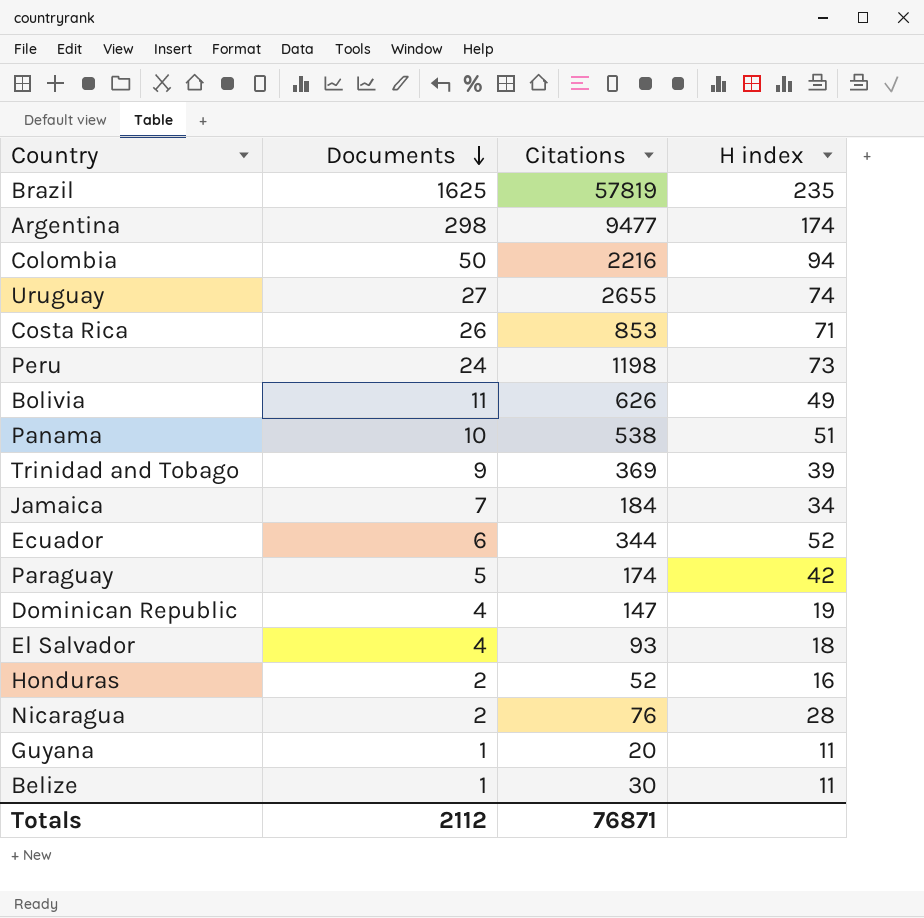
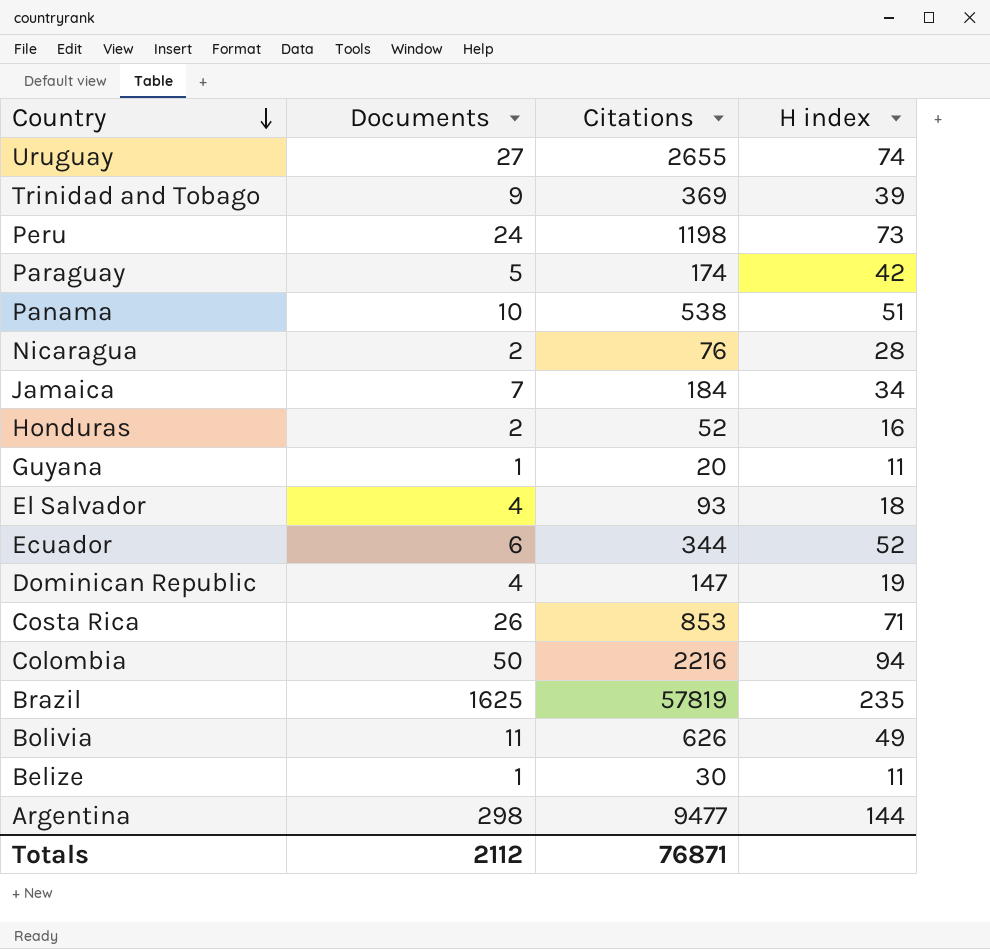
row order: Documents descending -> Country descending
Argentina | H index: 174 -> 144

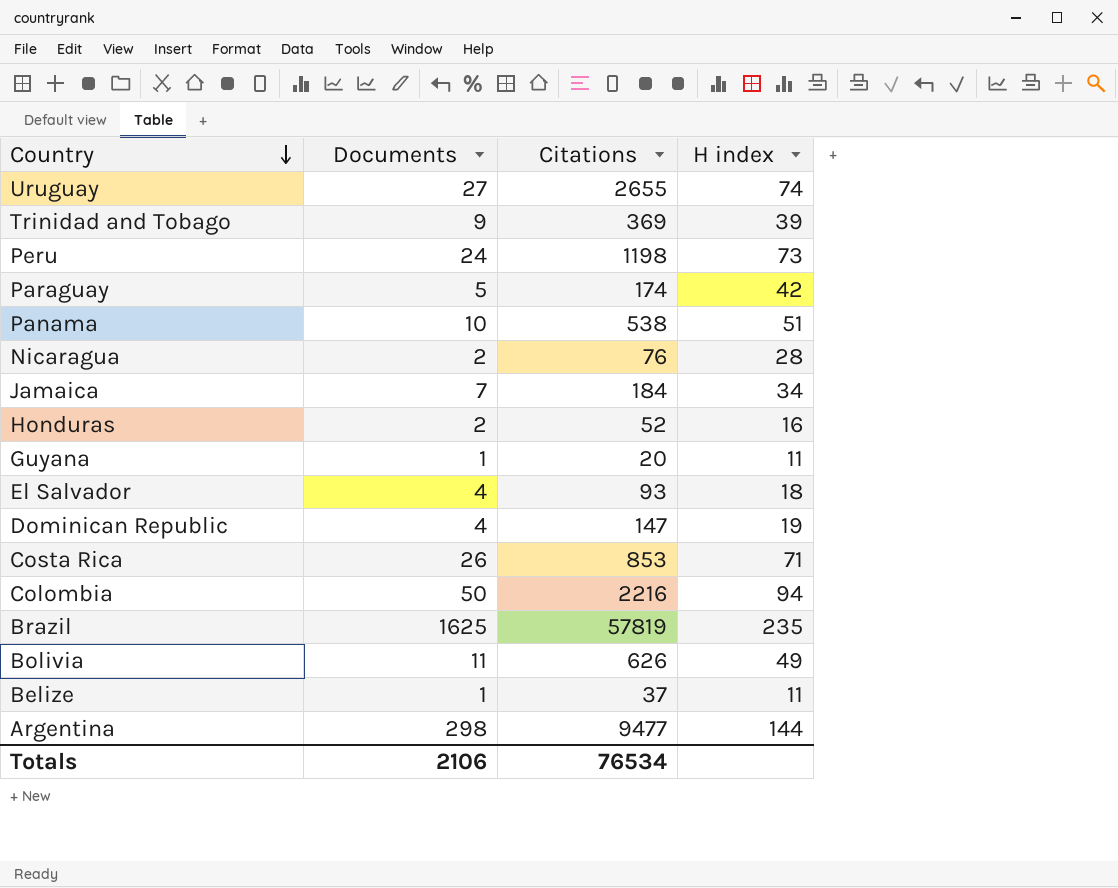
row Ecuador: 6 | 344 | 52 -> none
Belize | Citations: 30 -> 37
Totals | Documents: 2112 -> 2106
Totals | Citations: 76871 -> 76534

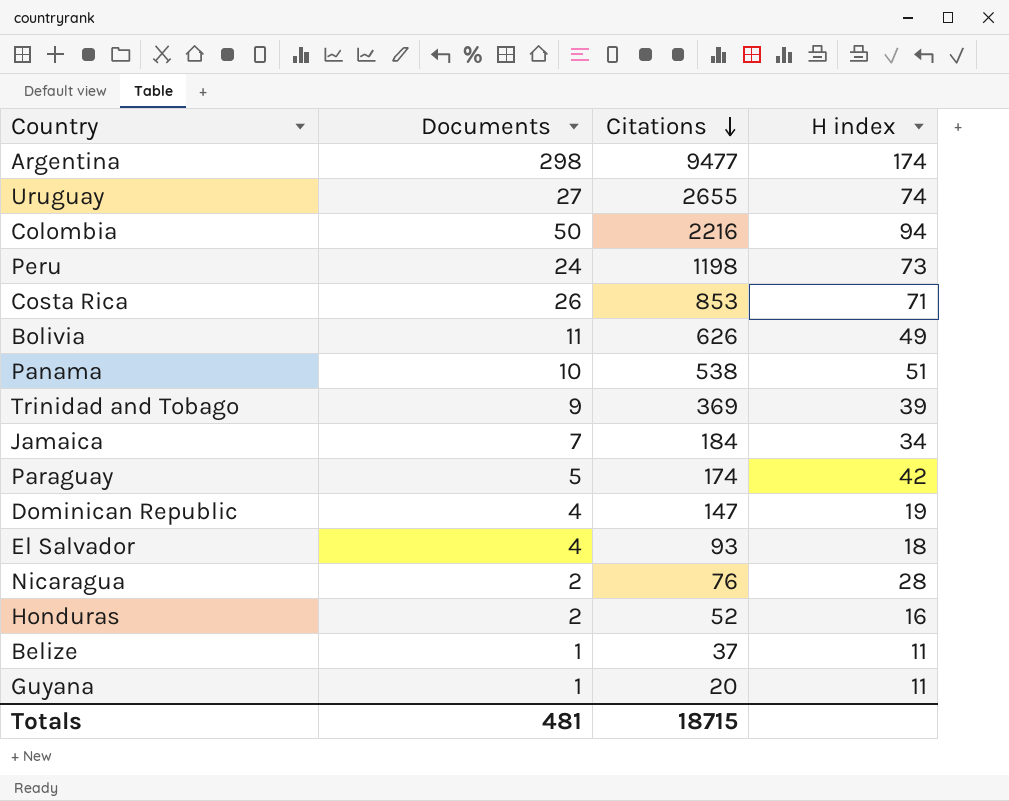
row order: Country descending -> Citations descending
row Brazil: 1625 | 57819 | 235 -> none
Argentina | H index: 144 -> 174
Totals | Documents: 2106 -> 481
Totals | Citations: 76534 -> 18715

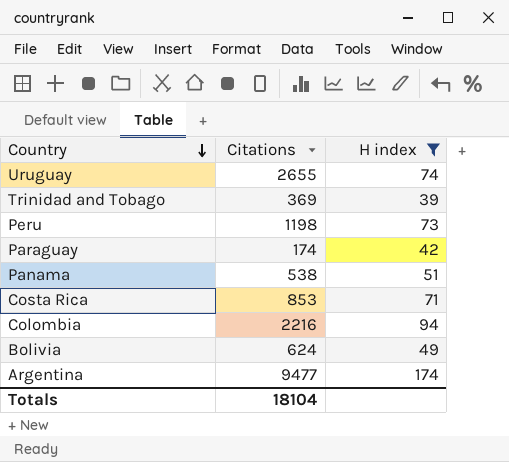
filter: none -> H index >= 39
row order: Citations descending -> Country descending
column Documents | position: 2 -> none
Bolivia | Citations: 626 -> 624
Totals | Citations: 18715 -> 18104

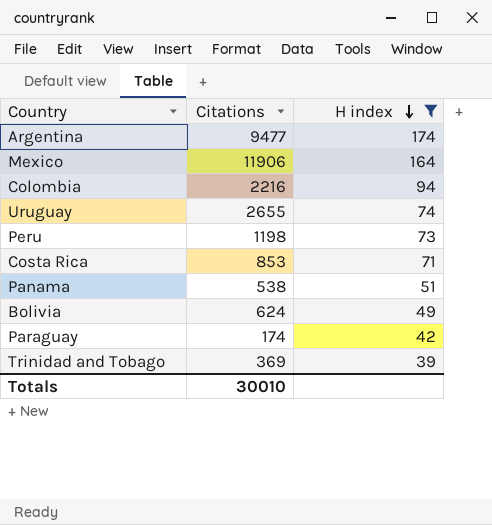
row order: Country descending -> H index descending
row Mexico: none -> 11906 | 164
Totals | Citations: 18104 -> 30010

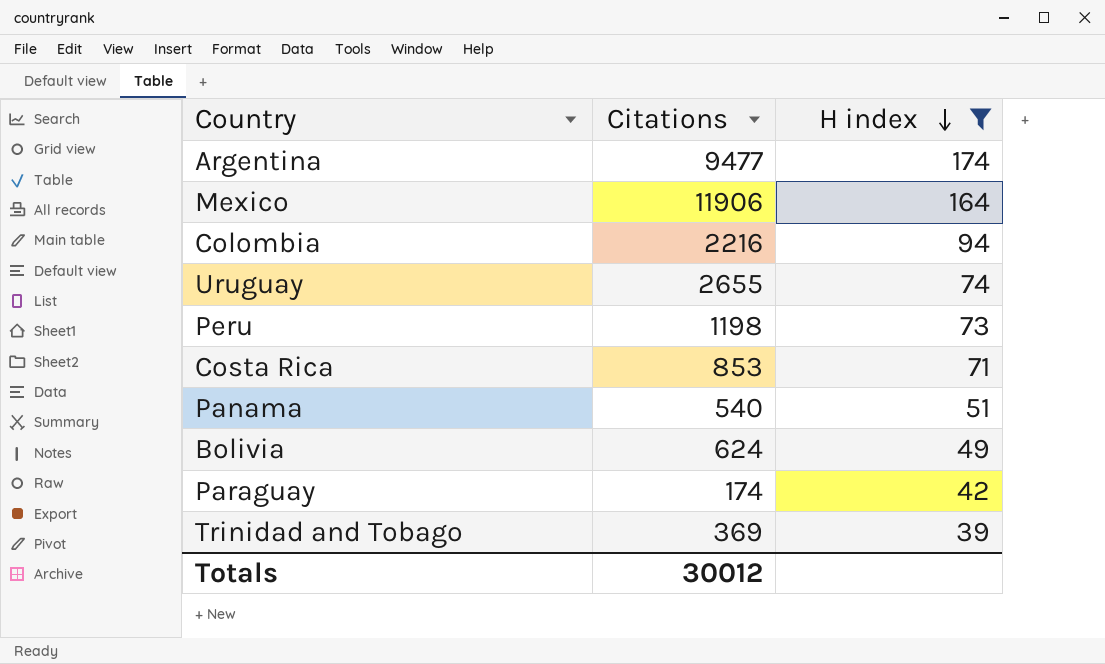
Panama | Citations: 538 -> 540
Totals | Citations: 30010 -> 30012

